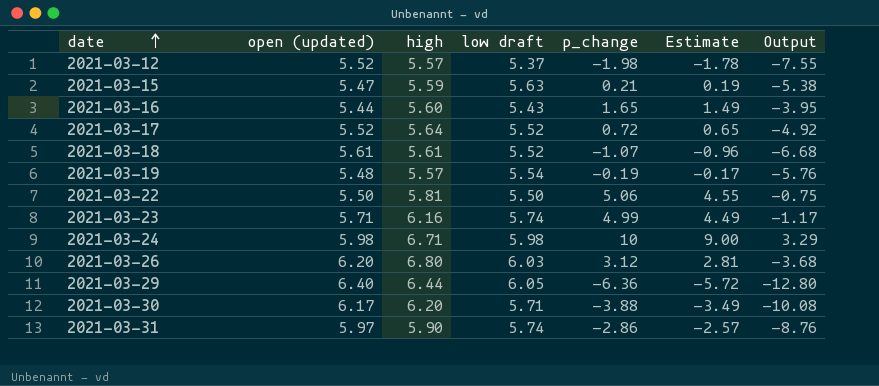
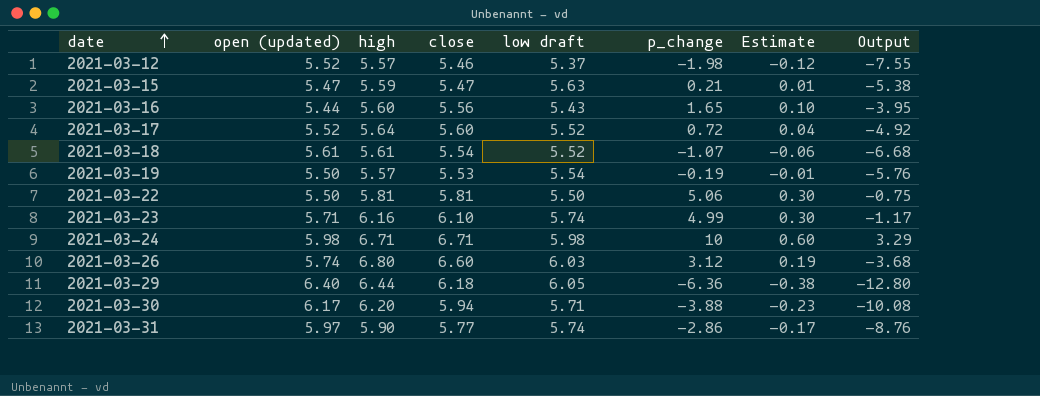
column close | position: none -> 4
column Estimate | formula: [p_change] * 0.9 -> [p_change] * 0.06
2021-03-19 | open (updated): 5.48 -> 5.50
2021-03-26 | open (updated): 6.20 -> 5.74

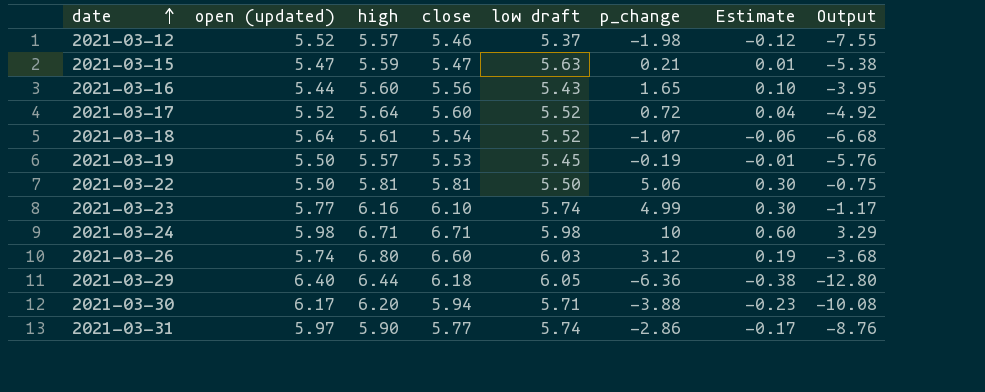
2021-03-18 | open (updated): 5.61 -> 5.64
2021-03-19 | low draft: 5.54 -> 5.45
2021-03-23 | open (updated): 5.71 -> 5.77

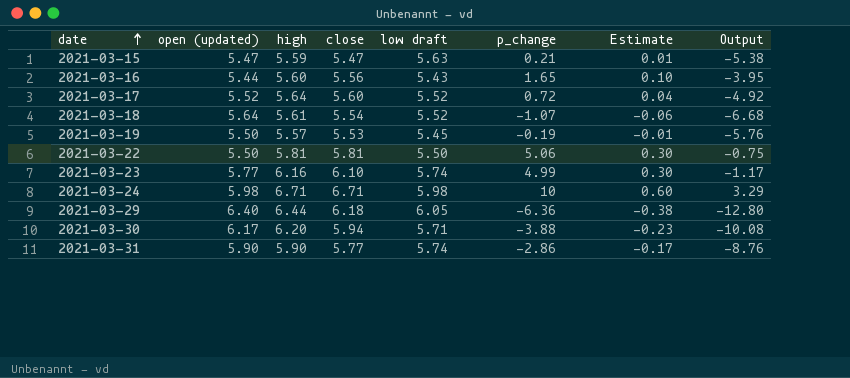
row 2021-03-12: 5.52 | 5.57 | 5.46 | 5.37 | -1.98 | -0.12 | -7.55 -> none
row 2021-03-26: 5.74 | 6.80 | 6.60 | 6.03 | 3.12 | 0.19 | -3.68 -> none
2021-03-31 | open (updated): 5.97 -> 5.90

